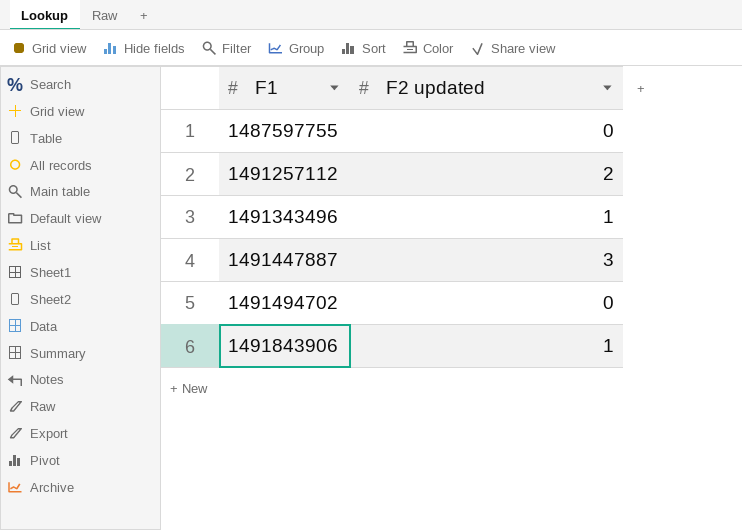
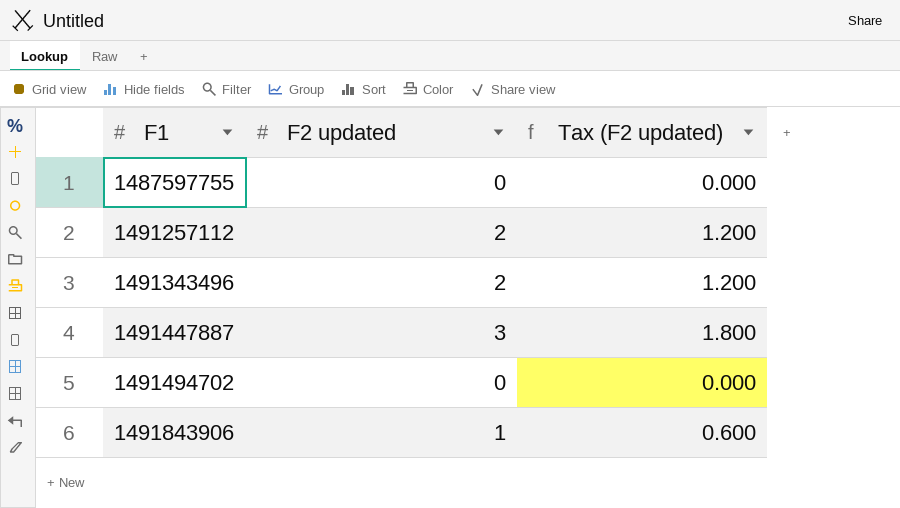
column Tax (F2 updated) | formula: none -> [F2 updated] * 0.6
1491343496 | F2 updated: 1 -> 2

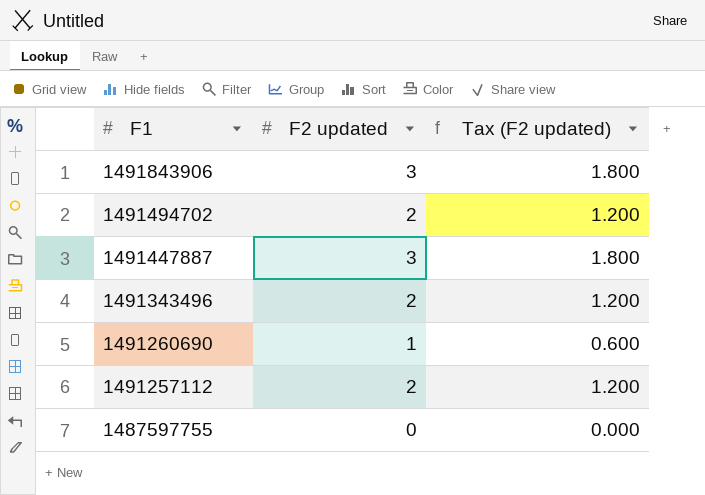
row order: F1 ascending -> F1 descending
1491843906 | F2 updated: 1 -> 3
1491843906 | Tax (F2 updated): 0.600 -> 1.800
1491494702 | F2 updated: 0 -> 2
1491494702 | Tax (F2 updated): 0.000 -> 1.200
row 1491260690: none -> 1 | 0.600

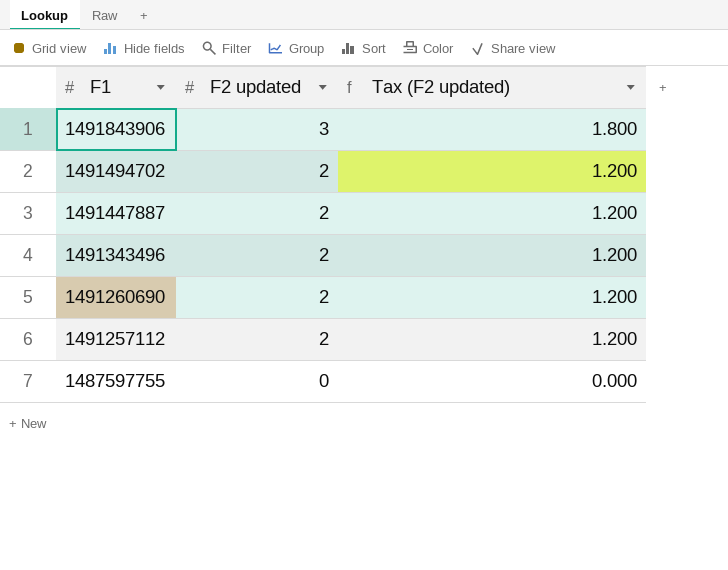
1491447887 | F2 updated: 3 -> 2
1491447887 | Tax (F2 updated): 1.800 -> 1.200
1491260690 | F2 updated: 1 -> 2
1491260690 | Tax (F2 updated): 0.600 -> 1.200

